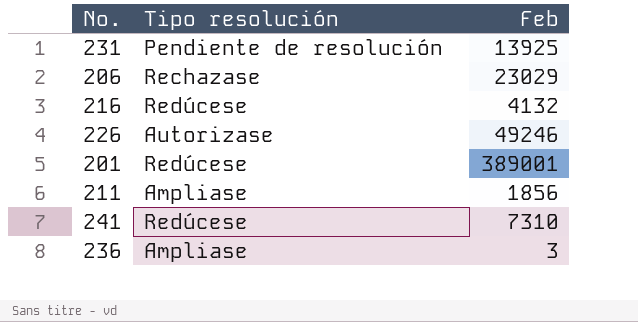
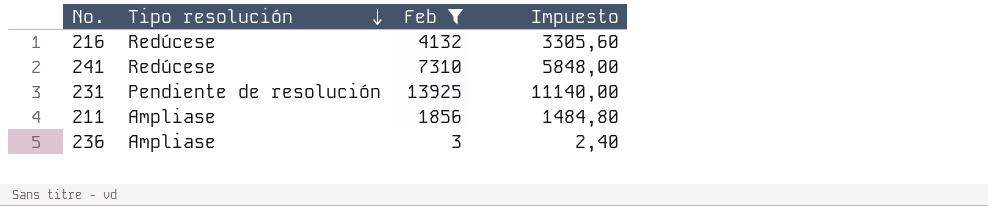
filter: none -> Feb <= 13925
row order: none -> Tipo resolución descending
column Impuesto | formula: none -> [Feb] * 0,8

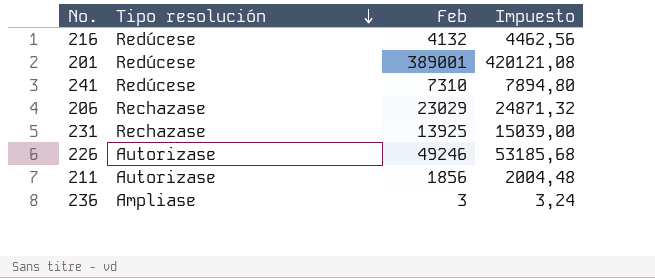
filter: Feb <= 13925 -> none
column Impuesto | formula: [Feb] * 0,8 -> [Feb] * 1,08
231 | Tipo resolución: Pendiente de resolución -> Rechazase
211 | Tipo resolución: Ampliase -> Autorizase

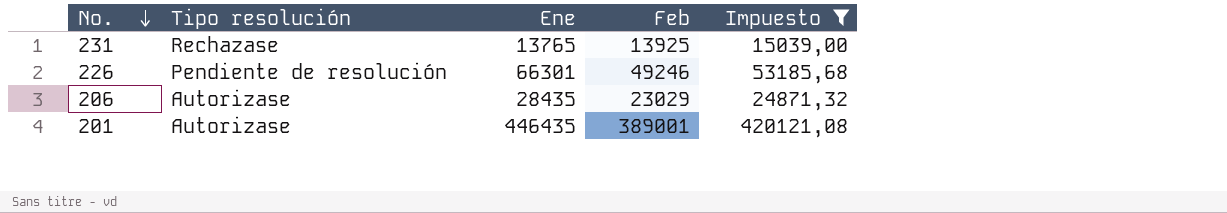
filter: none -> Impuesto >= 15039,00
row order: Tipo resolución descending -> No. descending
column Ene | position: none -> 3
226 | Tipo resolución: Autorizase -> Pendiente de resolución
206 | Tipo resolución: Rechazase -> Autorizase
201 | Tipo resolución: Redúcese -> Autorizase

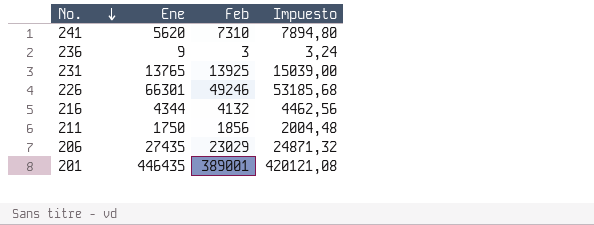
filter: Impuesto >= 15039,00 -> none
column Tipo resolución | position: 2 -> none
206 | Ene: 28435 -> 27435

